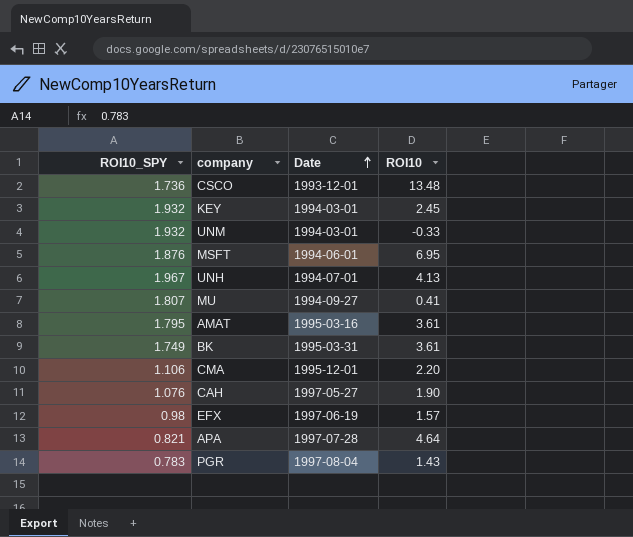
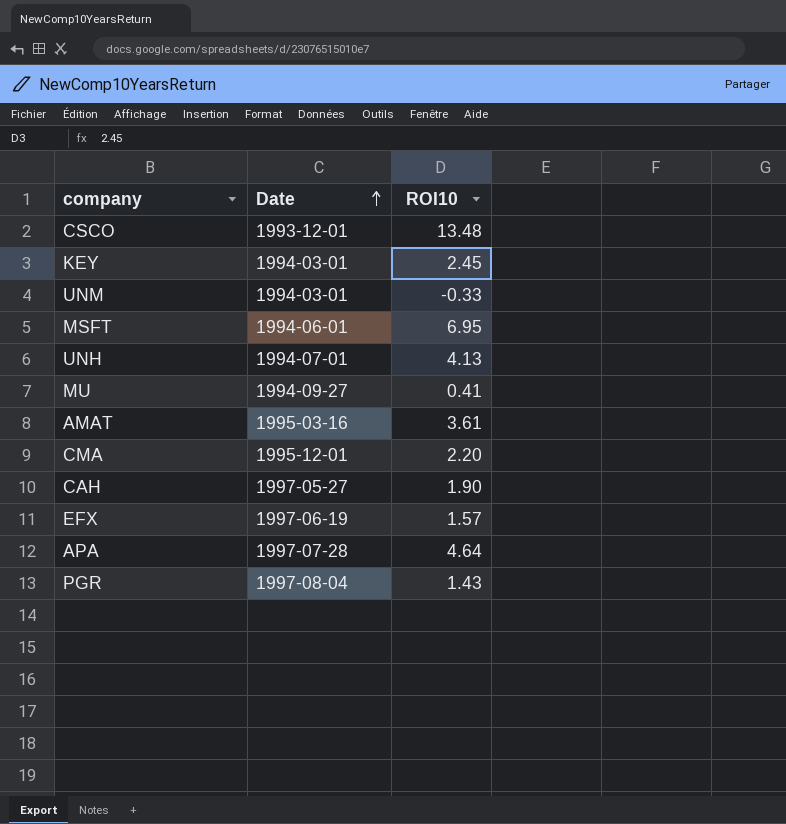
column ROI10_SPY | position: 1 -> none
row BK: 1.749 | 1995-03-31 | 3.61 -> none

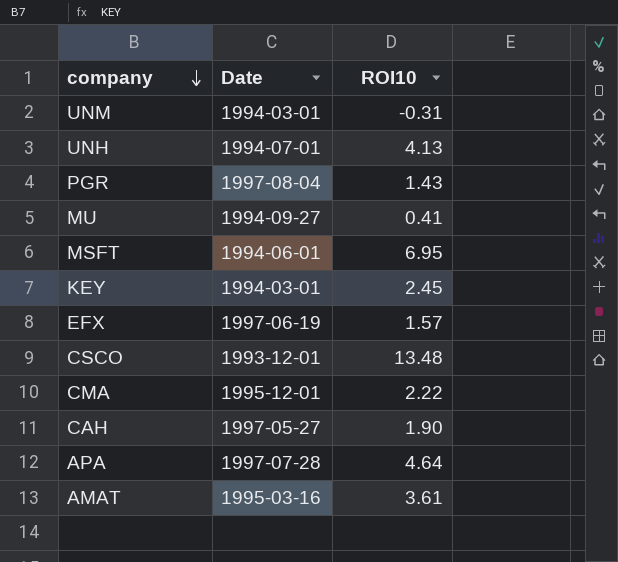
row order: Date ascending -> company descending
UNM | ROI10: -0.33 -> -0.31
CMA | ROI10: 2.20 -> 2.22

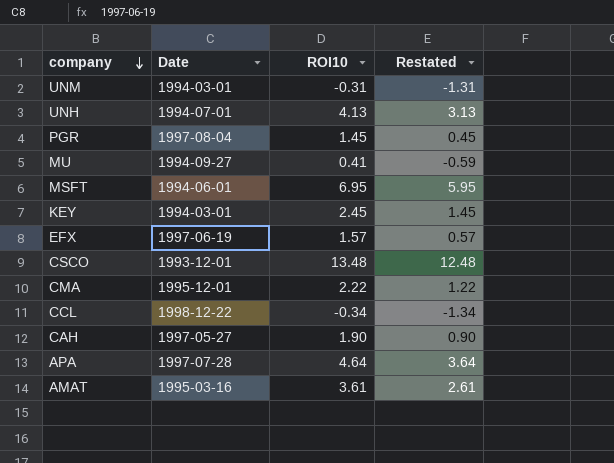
column Restated | formula: none -> [ROI10] - 1
PGR | ROI10: 1.43 -> 1.45
row CCL: none -> 1998-12-22 | -0.34 | -1.34

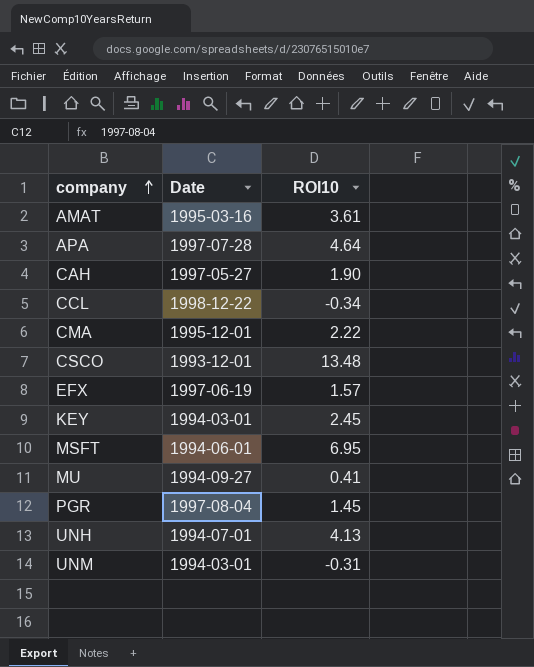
row order: company descending -> company ascending
column Restated | formula: [ROI10] - 1 -> none

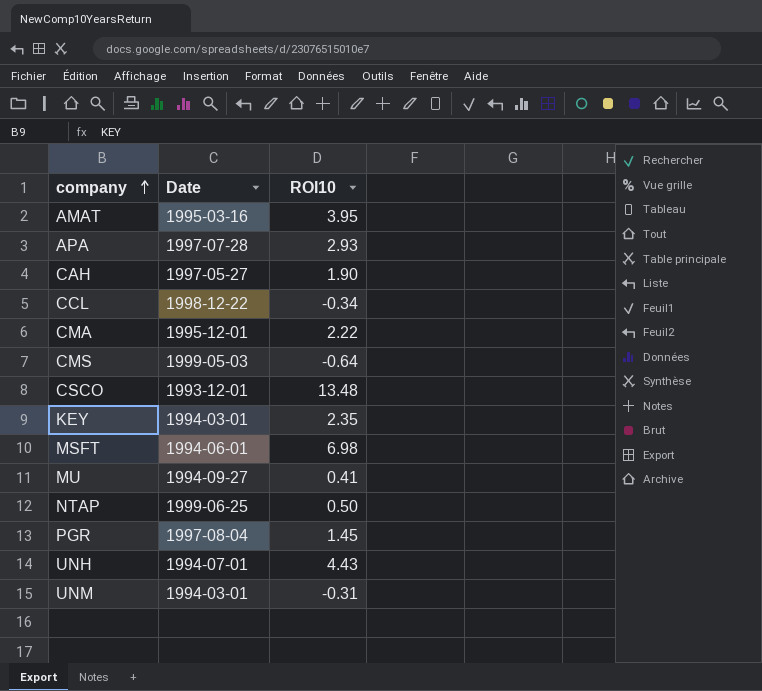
row EFX: 1997-06-19 | 1.57 -> none
AMAT | ROI10: 3.61 -> 3.95
APA | ROI10: 4.64 -> 2.93
row CMS: none -> 1999-05-03 | -0.64
KEY | ROI10: 2.45 -> 2.35
MSFT | ROI10: 6.95 -> 6.98
row NTAP: none -> 1999-06-25 | 0.50
UNH | ROI10: 4.13 -> 4.43

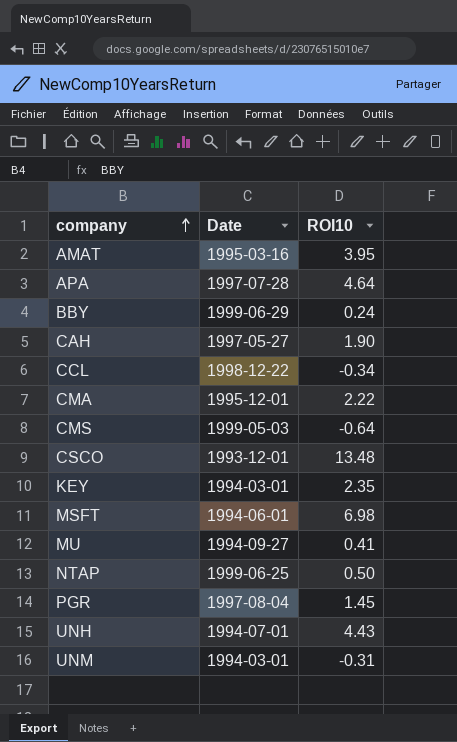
APA | ROI10: 2.93 -> 4.64
row BBY: none -> 1999-06-29 | 0.24

